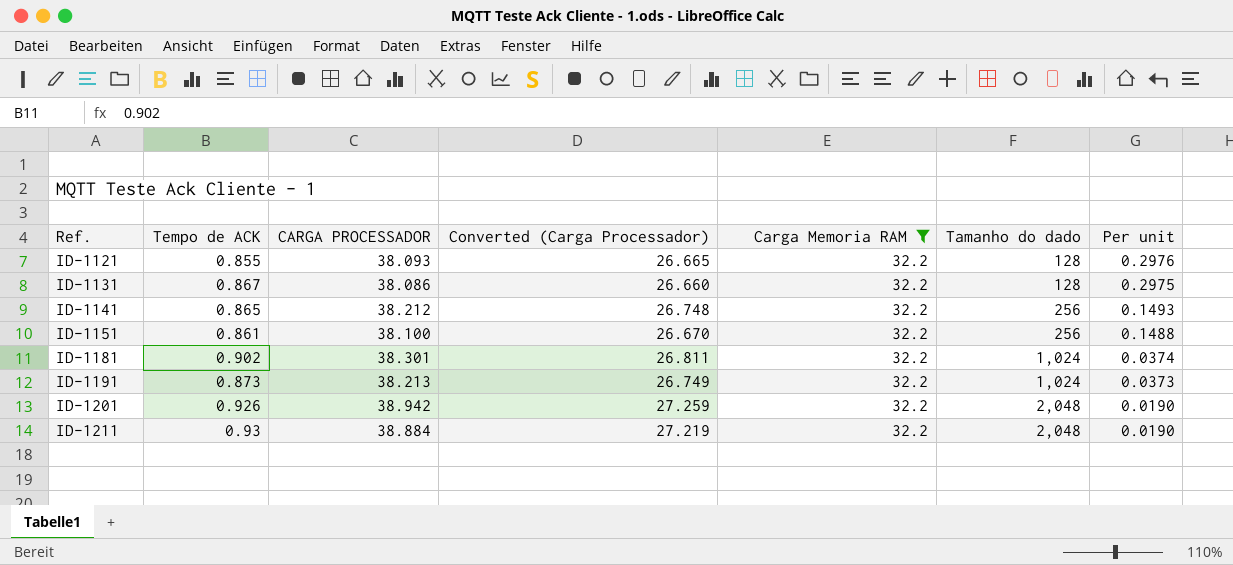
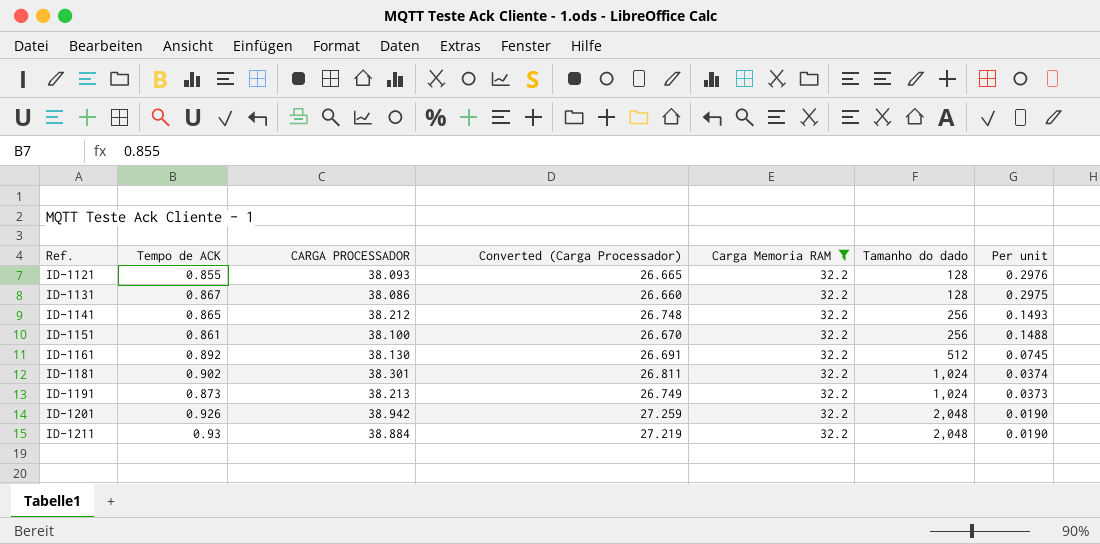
row ID-1161: none -> 0.892 | 38.130 | 26.691 | 32.2 | 512 | 0.0745

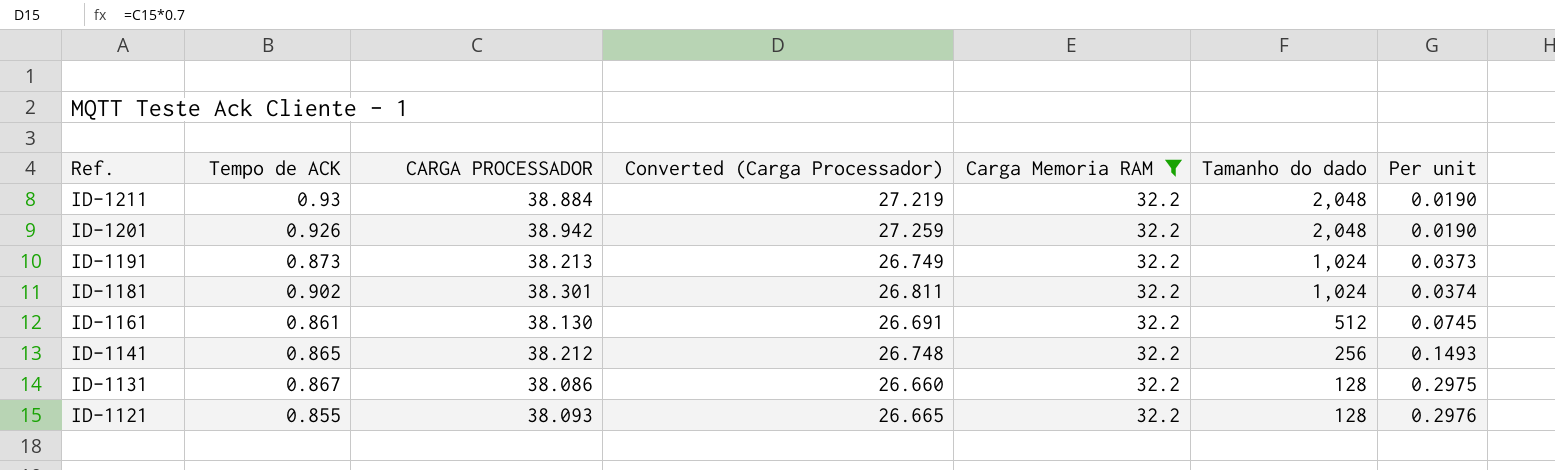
row order: Ref. ascending -> Ref. descending
row ID-1151: 0.861 | 38.100 | 26.670 | 32.2 | 256 | 0.1488 -> none
ID-1161 | Tempo de ACK: 0.892 -> 0.861

